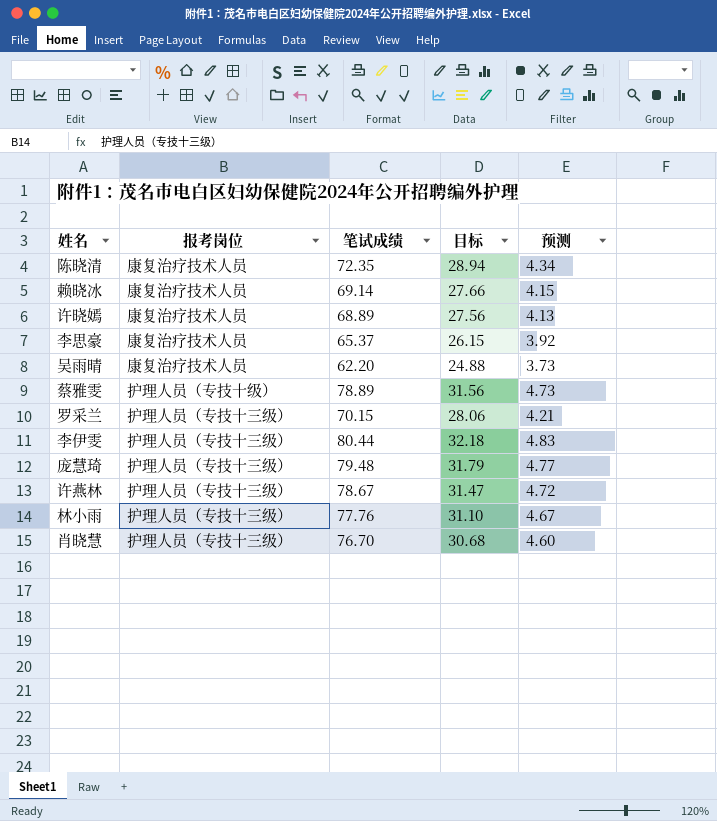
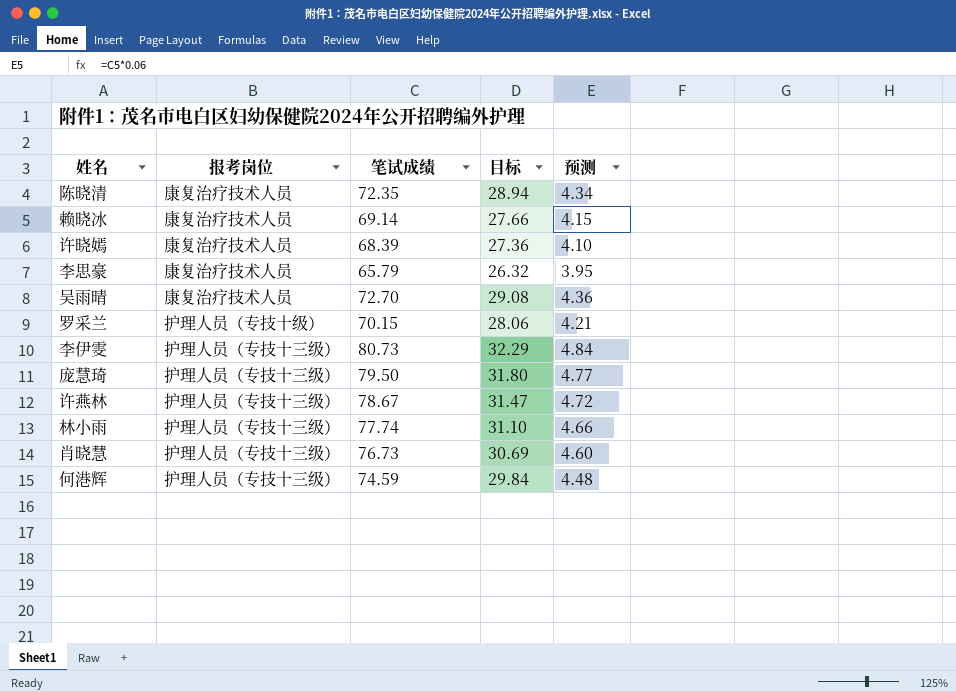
row 蔡雅雯: 护理人员（专技十级） | 78.89 | 31.56 | 4.73 -> none
许晓嫣 | 笔试成绩: 68.89 -> 68.39
许晓嫣 | 目标: 27.56 -> 27.36
许晓嫣 | 预测: 4.13 -> 4.10
李思豪 | 笔试成绩: 65.37 -> 65.79
李思豪 | 目标: 26.15 -> 26.32
李思豪 | 预测: 3.92 -> 3.95
吴雨晴 | 笔试成绩: 62.20 -> 72.70
吴雨晴 | 目标: 24.88 -> 29.08
吴雨晴 | 预测: 3.73 -> 4.36
罗采兰 | 报考岗位: 护理人员（专技十三级） -> 护理人员（专技十级）
李伊雯 | 笔试成绩: 80.44 -> 80.73
李伊雯 | 目标: 32.18 -> 32.29
李伊雯 | 预测: 4.83 -> 4.84
庞慧琦 | 笔试成绩: 79.48 -> 79.50
庞慧琦 | 目标: 31.79 -> 31.80
林小雨 | 笔试成绩: 77.76 -> 77.74
林小雨 | 预测: 4.67 -> 4.66
肖晓慧 | 笔试成绩: 76.70 -> 76.73
肖晓慧 | 目标: 30.68 -> 30.69
row 何港辉: none -> 护理人员（专技十三级） | 74.59 | 29.84 | 4.48

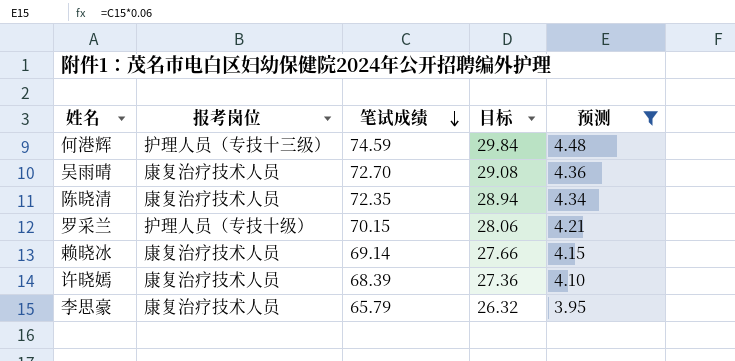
filter: none -> 预测 <= 4.48
row order: none -> 笔试成绩 descending

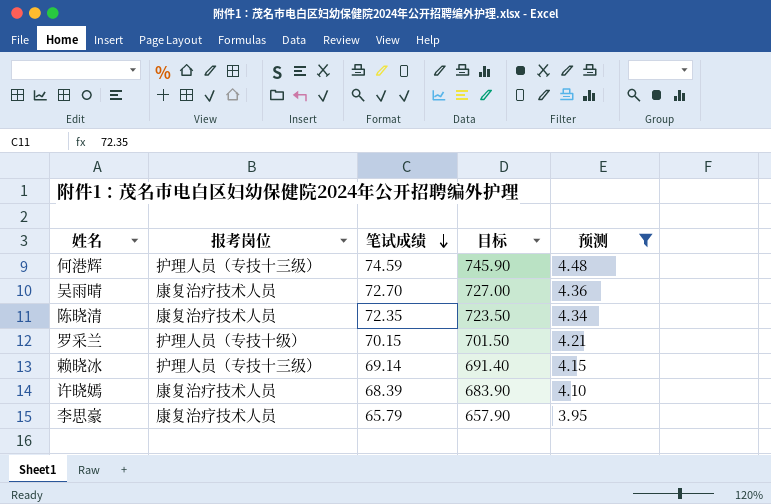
column 目标 | formula: [笔试成绩] * 0.4 -> [笔试成绩] * 10
赖晓冰 | 报考岗位: 康复治疗技术人员 -> 护理人员（专技十三级）

